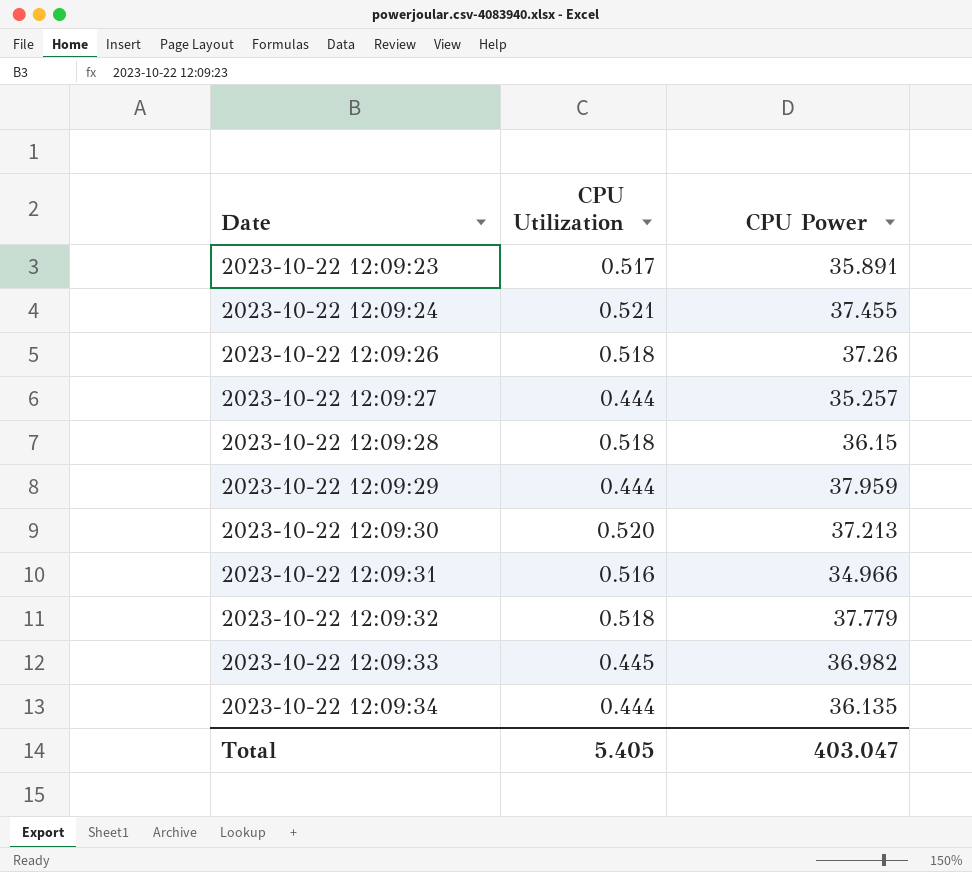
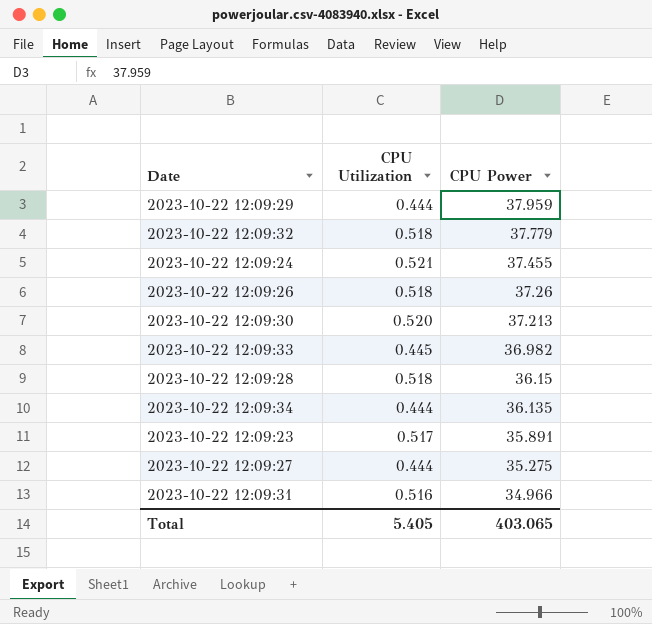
row order: Date ascending -> CPU Power descending
2023-10-22 12:09:27 | CPU Power: 35.257 -> 35.275
Total | CPU Power: 403.047 -> 403.065

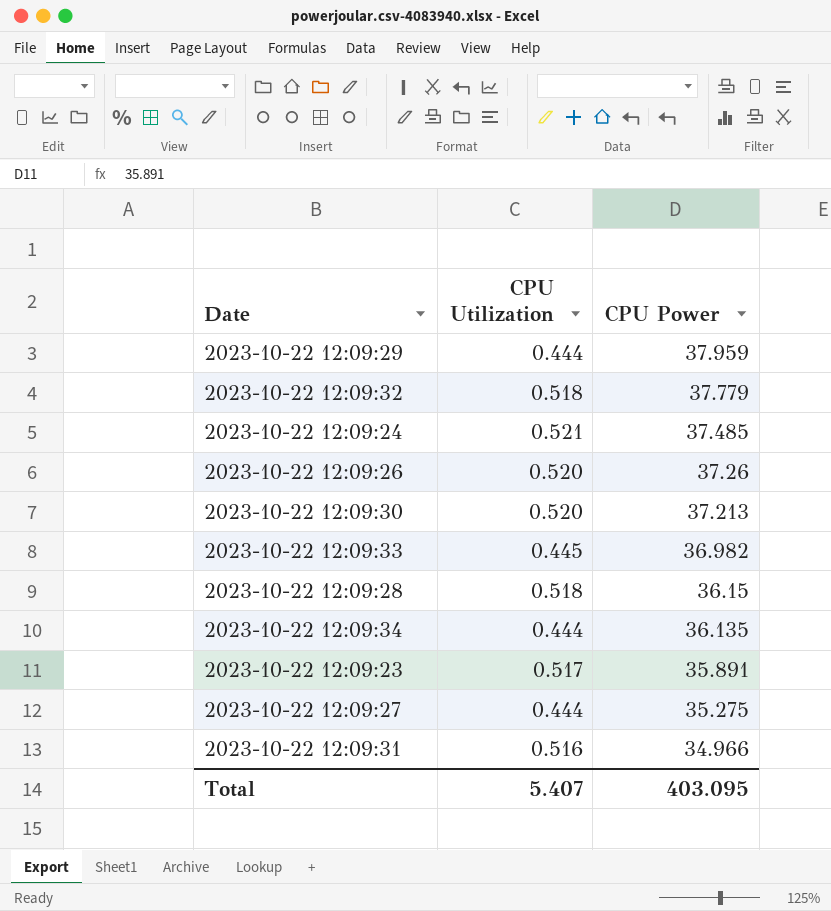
2023-10-22 12:09:24 | CPU Power: 37.455 -> 37.485
2023-10-22 12:09:26 | CPU Utilization: 0.518 -> 0.520
Total | CPU Utilization: 5.405 -> 5.407
Total | CPU Power: 403.065 -> 403.095

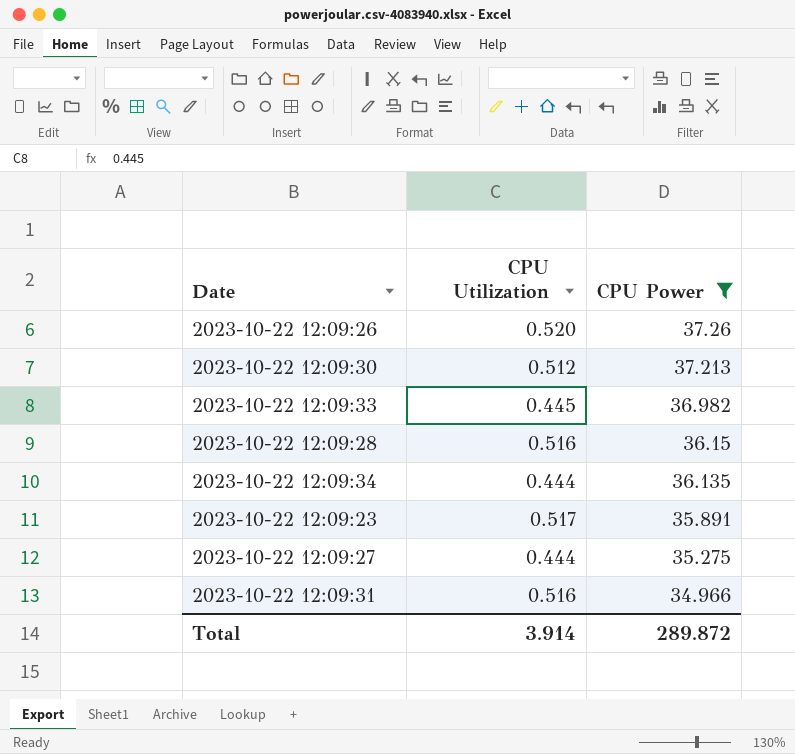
filter: none -> CPU Power <= 37.26
2023-10-22 12:09:30 | CPU Utilization: 0.520 -> 0.512
2023-10-22 12:09:28 | CPU Utilization: 0.518 -> 0.516
Total | CPU Utilization: 5.407 -> 3.914
Total | CPU Power: 403.095 -> 289.872

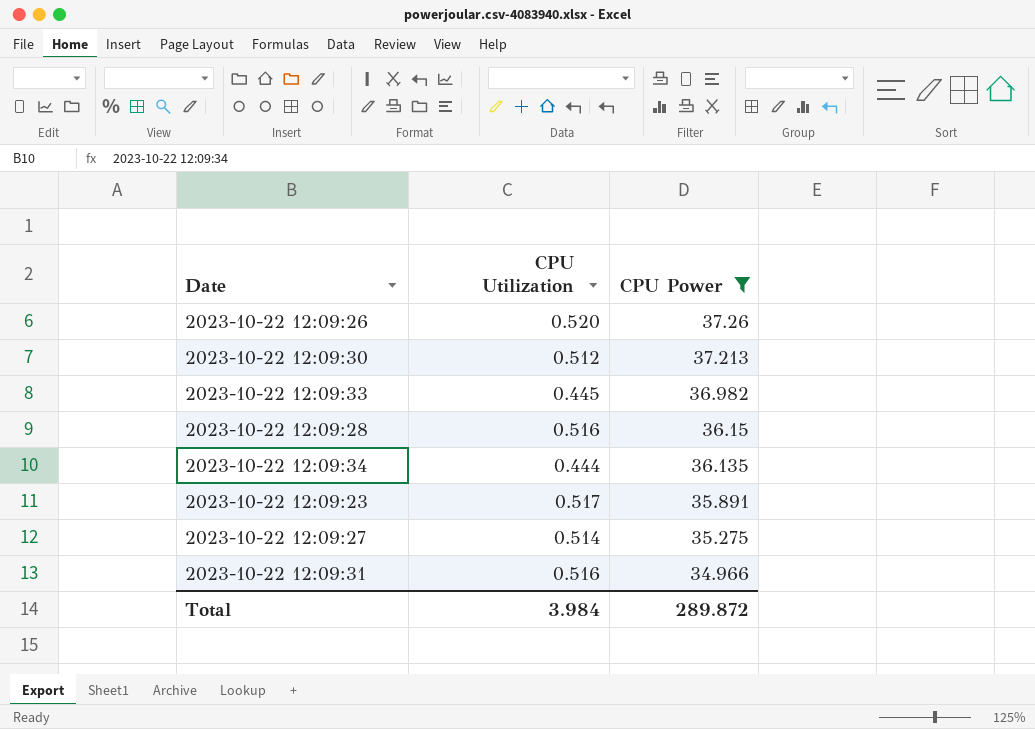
2023-10-22 12:09:27 | CPU Utilization: 0.444 -> 0.514
Total | CPU Utilization: 3.914 -> 3.984

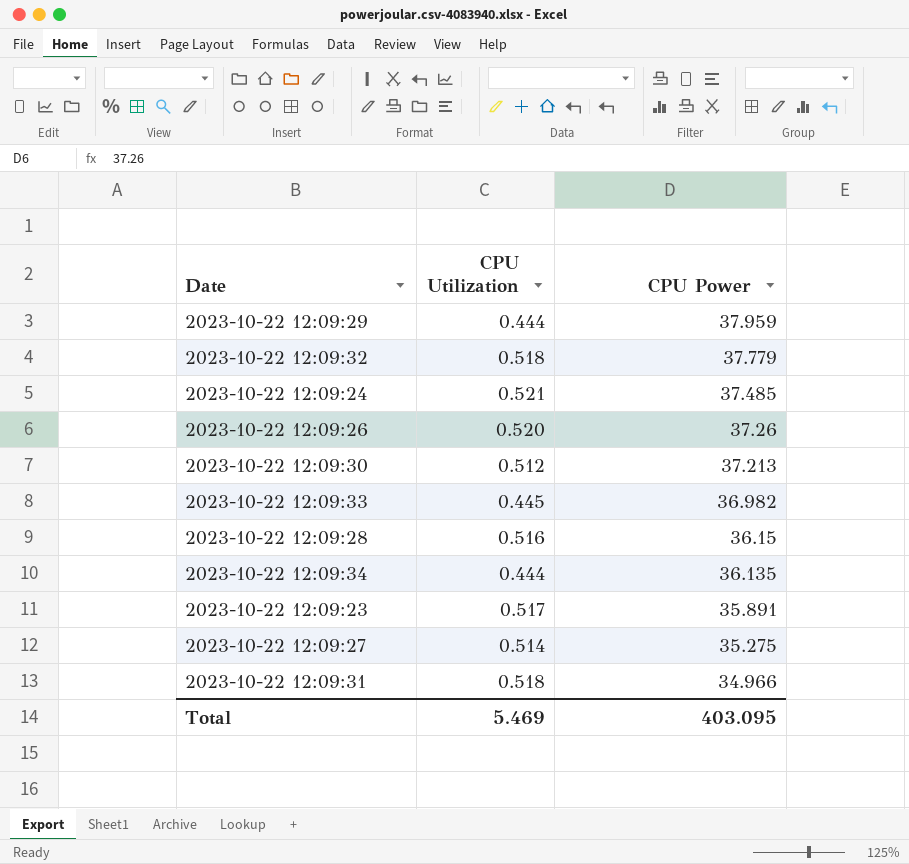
filter: CPU Power <= 37.26 -> none
2023-10-22 12:09:31 | CPU Utilization: 0.516 -> 0.518
Total | CPU Utilization: 3.984 -> 5.469
Total | CPU Power: 289.872 -> 403.095

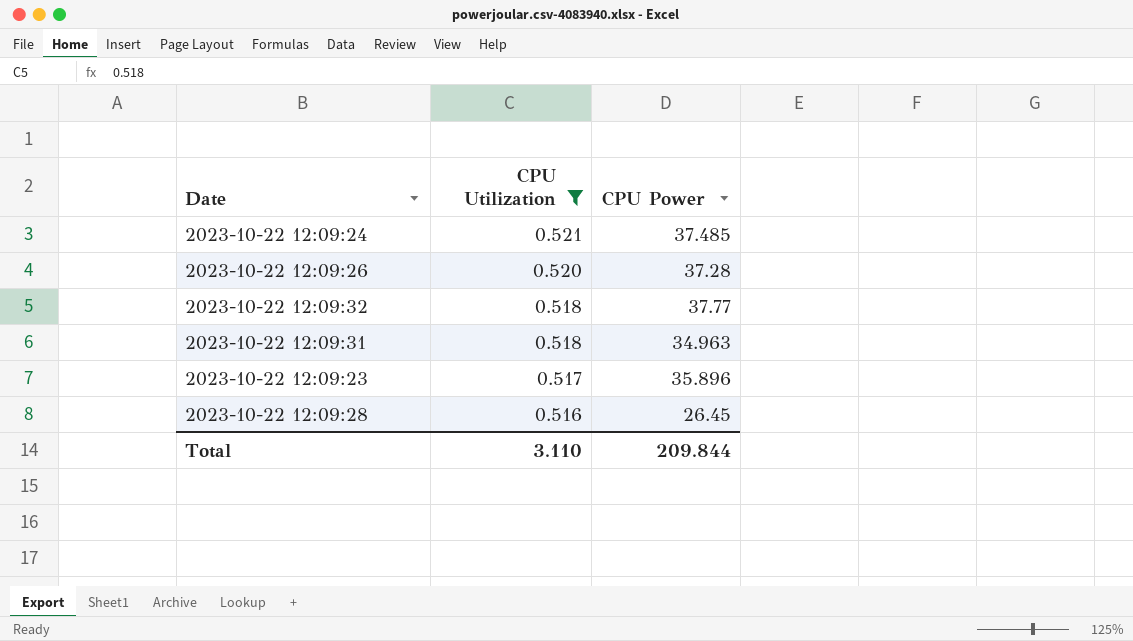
filter: none -> CPU Utilization >= 0.516
row order: CPU Power descending -> CPU Utilization descending
2023-10-22 12:09:26 | CPU Power: 37.26 -> 37.28
2023-10-22 12:09:32 | CPU Power: 37.779 -> 37.77
2023-10-22 12:09:31 | CPU Power: 34.966 -> 34.963
2023-10-22 12:09:23 | CPU Power: 35.891 -> 35.896
2023-10-22 12:09:28 | CPU Power: 36.15 -> 26.45
Total | CPU Utilization: 5.469 -> 3.110
Total | CPU Power: 403.095 -> 209.844

